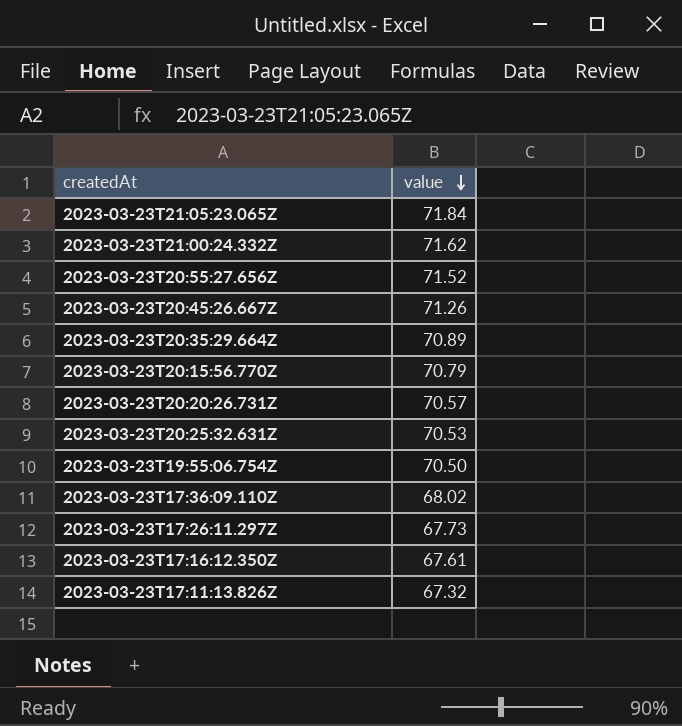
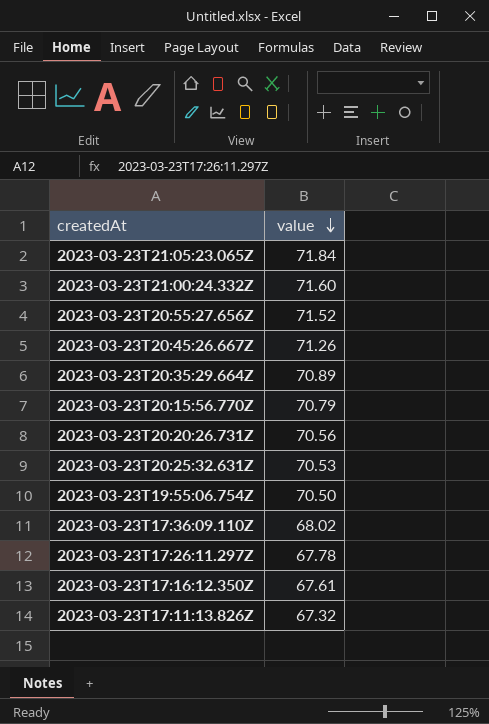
2023-03-23T21:00:24.332Z | value: 71.62 -> 71.60
2023-03-23T20:20:26.731Z | value: 70.57 -> 70.56
2023-03-23T17:26:11.297Z | value: 67.73 -> 67.78

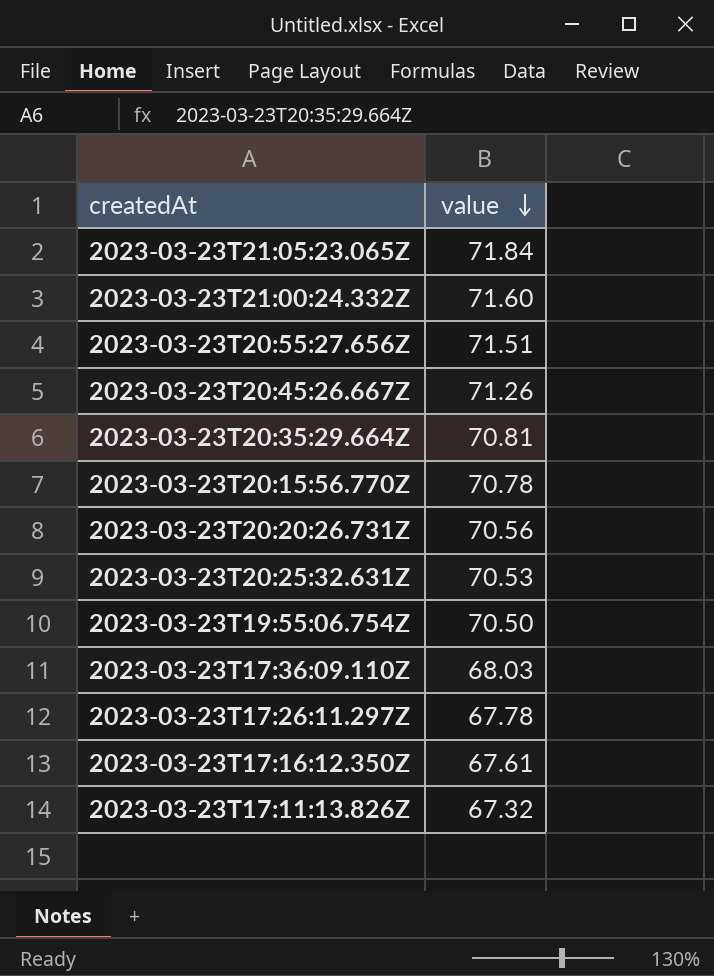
2023-03-23T20:55:27.656Z | value: 71.52 -> 71.51
2023-03-23T20:35:29.664Z | value: 70.89 -> 70.81
2023-03-23T20:15:56.770Z | value: 70.79 -> 70.78
2023-03-23T17:36:09.110Z | value: 68.02 -> 68.03

